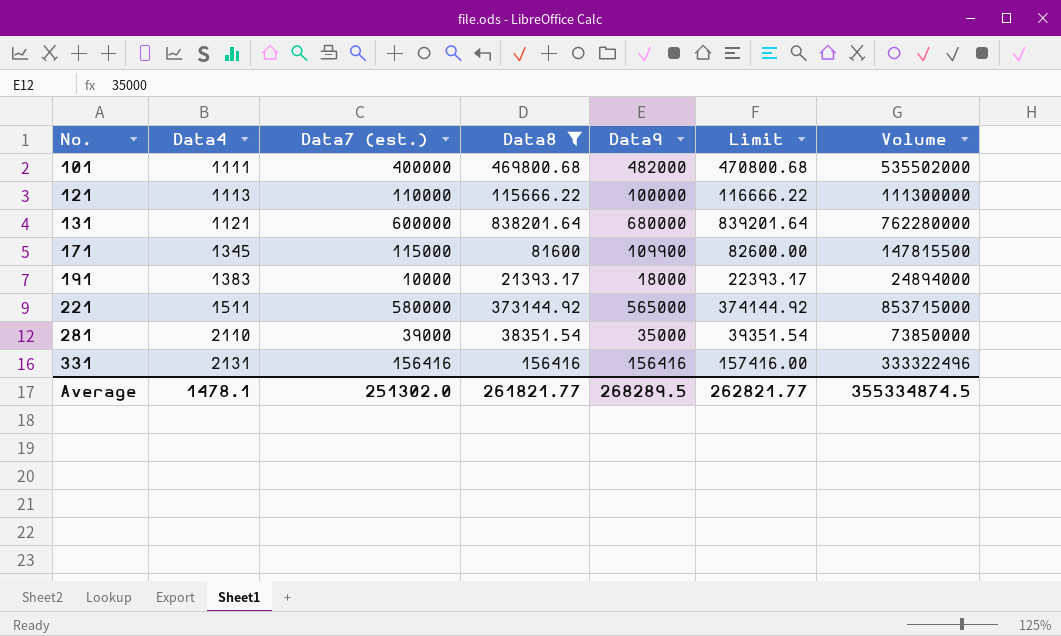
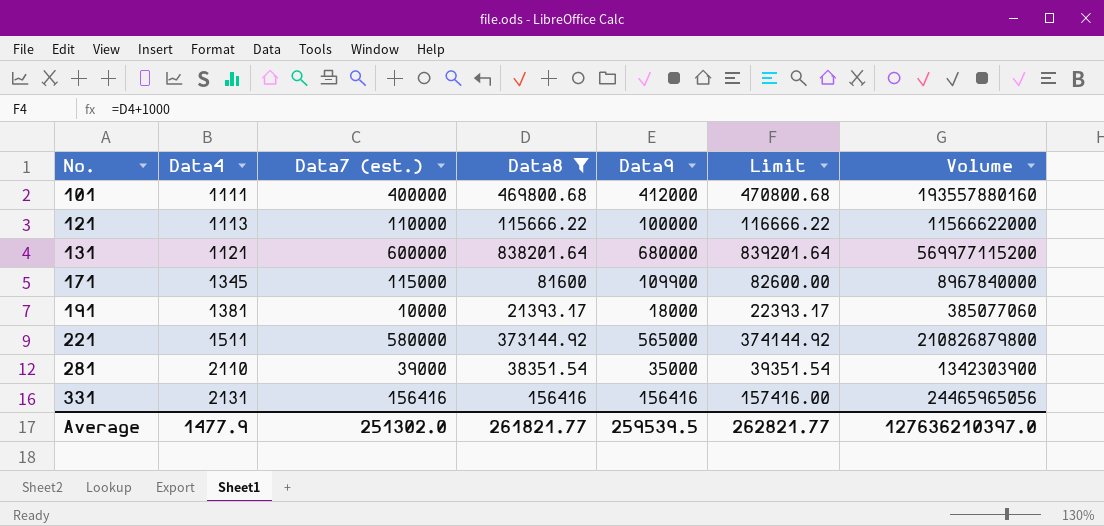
column Volume | formula: [Data4] * [Data9] -> [Data8] * [Data9]
101 | Data9: 482000 -> 412000
191 | Data4: 1383 -> 1381
Average | Data4: 1478.1 -> 1477.9
Average | Data9: 268289.5 -> 259539.5
Average | Volume: 355334874.5 -> 127636210397.0

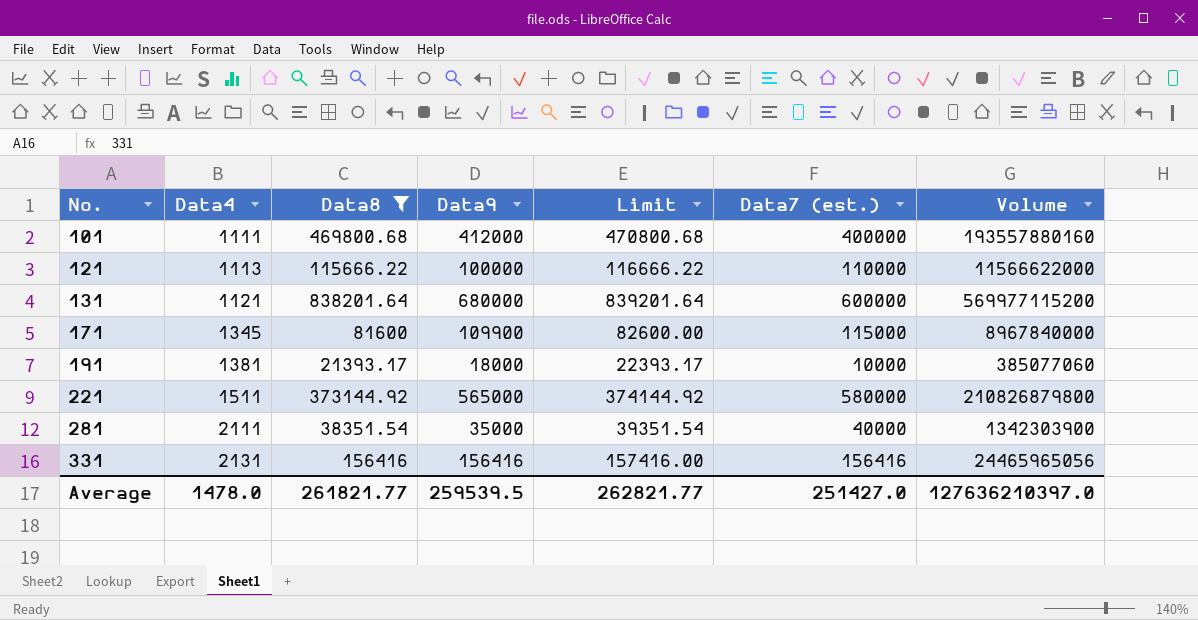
column Data7 (est.) | position: 3 -> 6
281 | Data4: 2110 -> 2111
281 | Data7 (est.): 39000 -> 40000
Average | Data4: 1477.9 -> 1478.0
Average | Data7 (est.): 251302.0 -> 251427.0

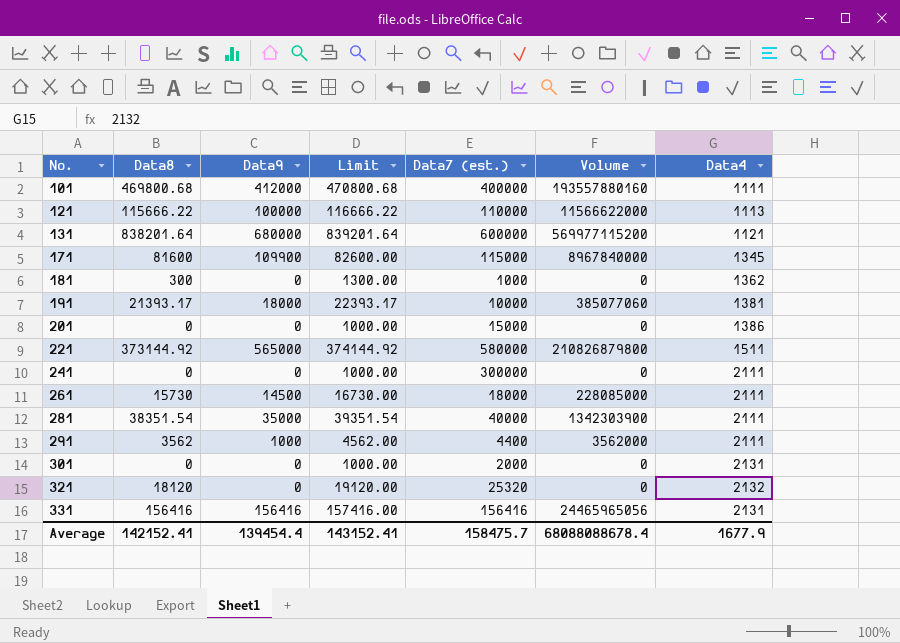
filter: Data8 >= 21393.17 -> none
column Data4 | position: 2 -> 7
Average | Data8: 261821.77 -> 142152.41
Average | Data9: 259539.5 -> 139454.4
Average | Limit: 262821.77 -> 143152.41
Average | Data7 (est.): 251427.0 -> 158475.7
Average | Volume: 127636210397.0 -> 68088088678.4
Average | Data4: 1478.0 -> 1677.9

